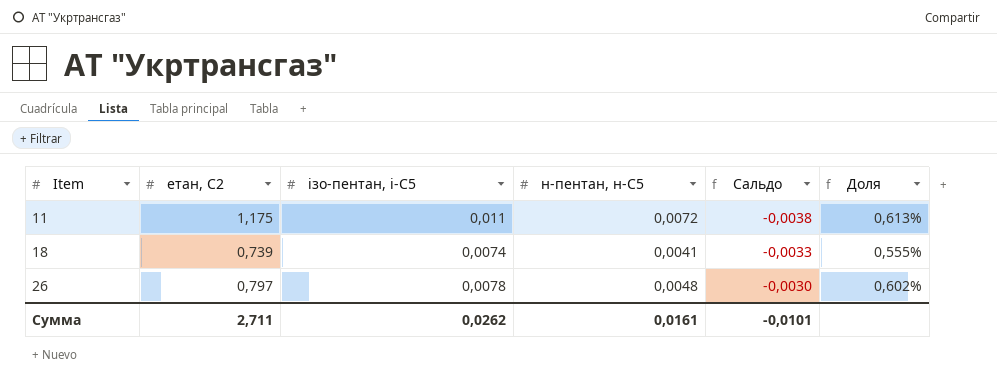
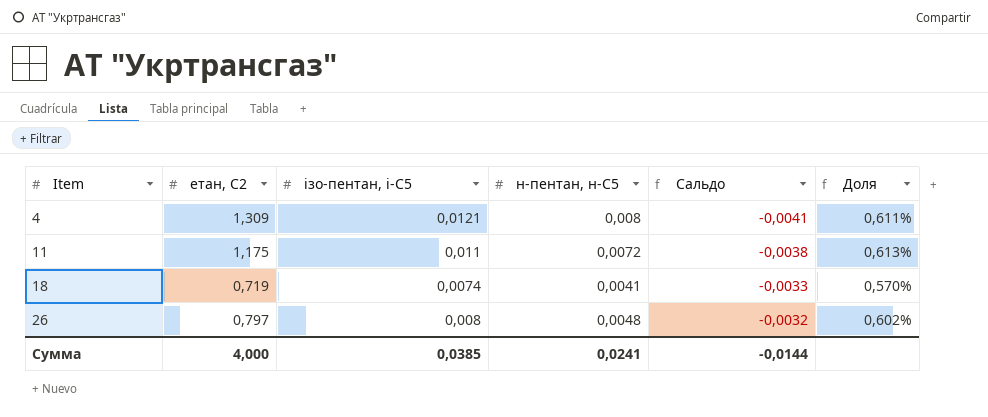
row 4: none -> 1,309 | 0,0121 | 0,008 | -0,0041 | 0,611%
18 | етан, С2: 0,739 -> 0,719
18 | Доля: 0,555% -> 0,570%
26 | ізо-пентан, і-С5: 0,0078 -> 0,008
26 | Сальдо: -0,0030 -> -0,0032
Сумма | етан, С2: 2,711 -> 4,000
Сумма | ізо-пентан, і-С5: 0,0262 -> 0,0385
Сумма | н-пентан, н-С5: 0,0161 -> 0,0241
Сумма | Сальдо: -0,0101 -> -0,0144

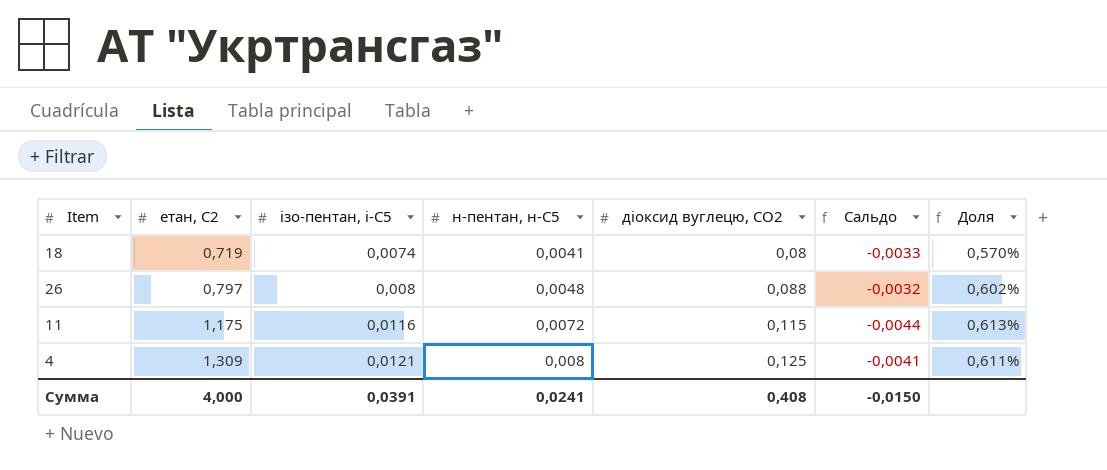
row order: Item ascending -> етан, С2 ascending
column діоксид вуглецю, CО2 | position: none -> 5
11 | ізо-пентан, і-С5: 0,011 -> 0,0116
11 | Сальдо: -0,0038 -> -0,0044
Сумма | ізо-пентан, і-С5: 0,0385 -> 0,0391
Сумма | Сальдо: -0,0144 -> -0,0150

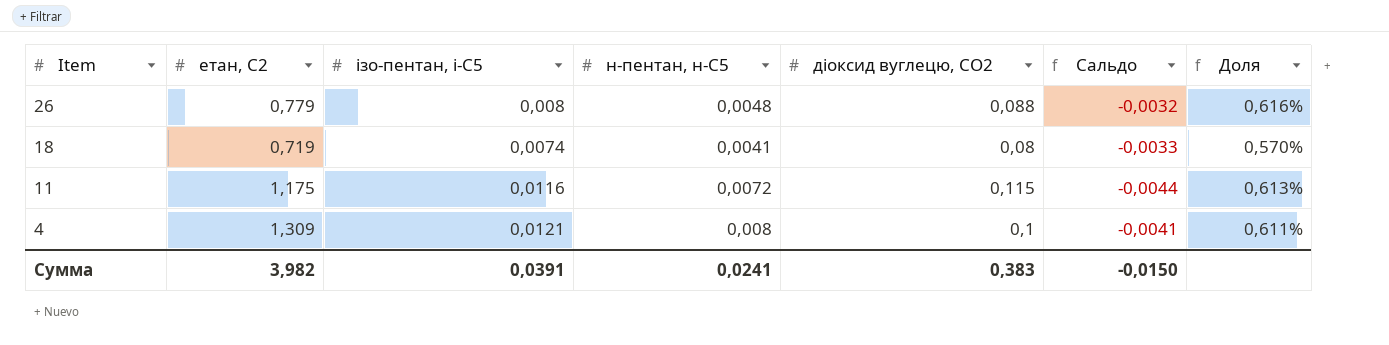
row order: етан, С2 ascending -> Item descending
26 | етан, С2: 0,797 -> 0,779
26 | Доля: 0,602% -> 0,616%
4 | діоксид вуглецю, CО2: 0,125 -> 0,1
Сумма | етан, С2: 4,000 -> 3,982
Сумма | діоксид вуглецю, CО2: 0,408 -> 0,383

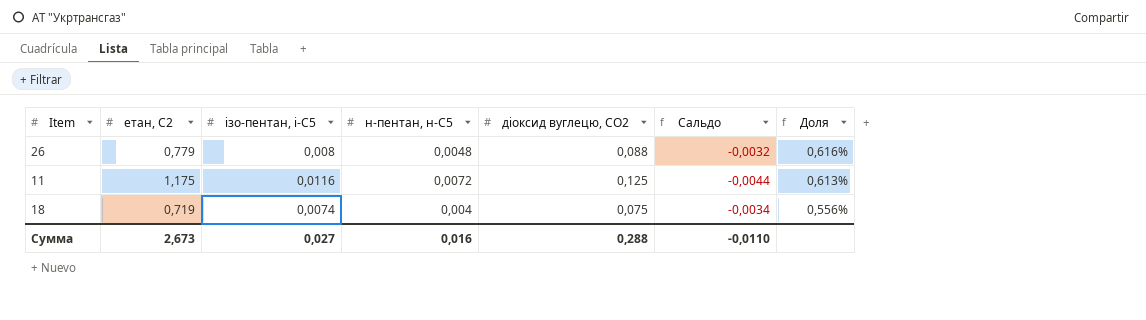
row order: Item descending -> Доля descending
row 4: 1,309 | 0,0121 | 0,008 | 0,1 | -0,0041 | 0,611% -> none
11 | діоксид вуглецю, CО2: 0,115 -> 0,125
18 | н-пентан, н-С5: 0,0041 -> 0,004
18 | діоксид вуглецю, CО2: 0,08 -> 0,075
18 | Сальдо: -0,0033 -> -0,0034
18 | Доля: 0,570% -> 0,556%
Сумма | етан, С2: 3,982 -> 2,673
Сумма | ізо-пентан, і-С5: 0,0391 -> 0,027
Сумма | н-пентан, н-С5: 0,0241 -> 0,016
Сумма | діоксид вуглецю, CО2: 0,383 -> 0,288
Сумма | Сальдо: -0,0150 -> -0,0110

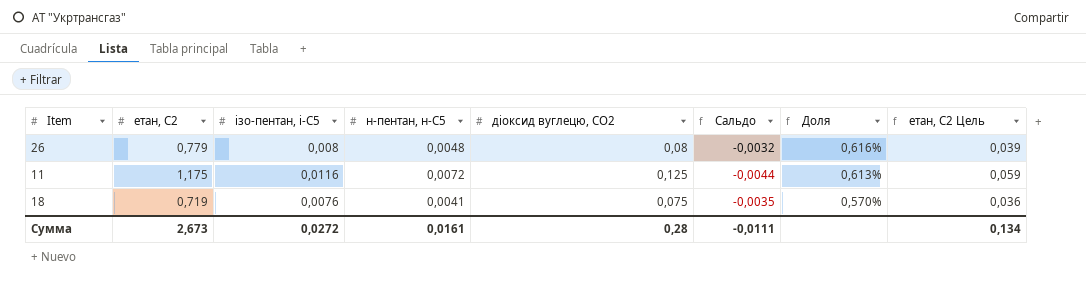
column етан, С2 Цель | formula: none -> [етан, С2] * 0,05
26 | діоксид вуглецю, CО2: 0,088 -> 0,08
18 | ізо-пентан, і-С5: 0,0074 -> 0,0076
18 | н-пентан, н-С5: 0,004 -> 0,0041
18 | Сальдо: -0,0034 -> -0,0035
18 | Доля: 0,556% -> 0,570%
Сумма | ізо-пентан, і-С5: 0,027 -> 0,0272
Сумма | н-пентан, н-С5: 0,016 -> 0,0161
Сумма | діоксид вуглецю, CО2: 0,288 -> 0,28
Сумма | Сальдо: -0,0110 -> -0,0111

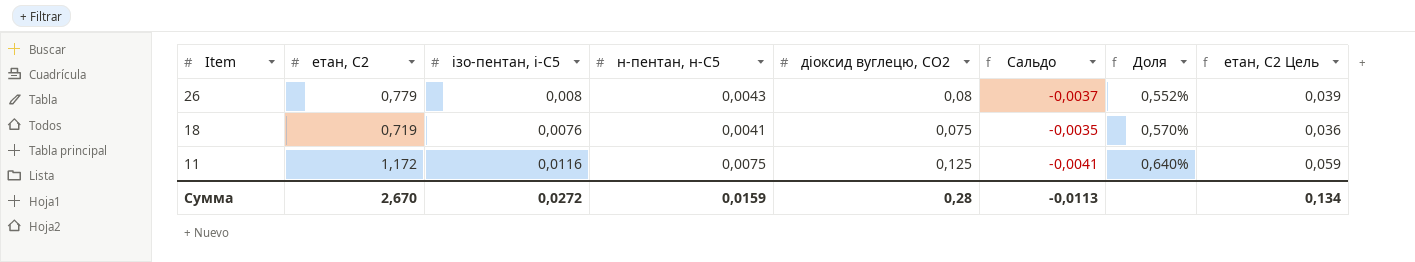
row order: Доля descending -> Item descending
26 | н-пентан, н-С5: 0,0048 -> 0,0043
26 | Сальдо: -0,0032 -> -0,0037
26 | Доля: 0,616% -> 0,552%
11 | етан, С2: 1,175 -> 1,172
11 | н-пентан, н-С5: 0,0072 -> 0,0075
11 | Сальдо: -0,0044 -> -0,0041
11 | Доля: 0,613% -> 0,640%
Сумма | етан, С2: 2,673 -> 2,670
Сумма | н-пентан, н-С5: 0,0161 -> 0,0159
Сумма | Сальдо: -0,0111 -> -0,0113

